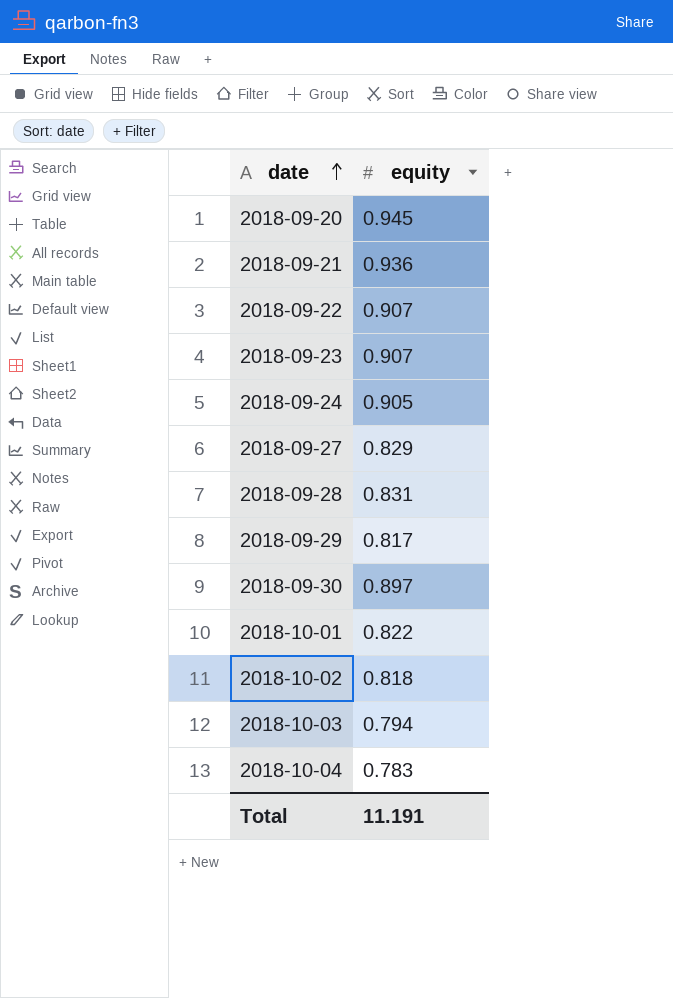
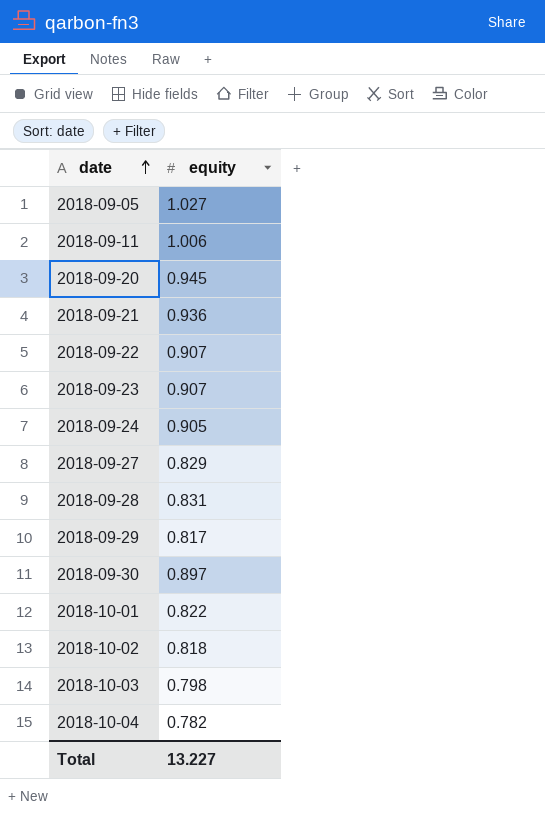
row 2018-09-05: none -> 1.027
row 2018-09-11: none -> 1.006
2018-10-03 | equity: 0.794 -> 0.798
2018-10-04 | equity: 0.783 -> 0.782
Total | equity: 11.191 -> 13.227

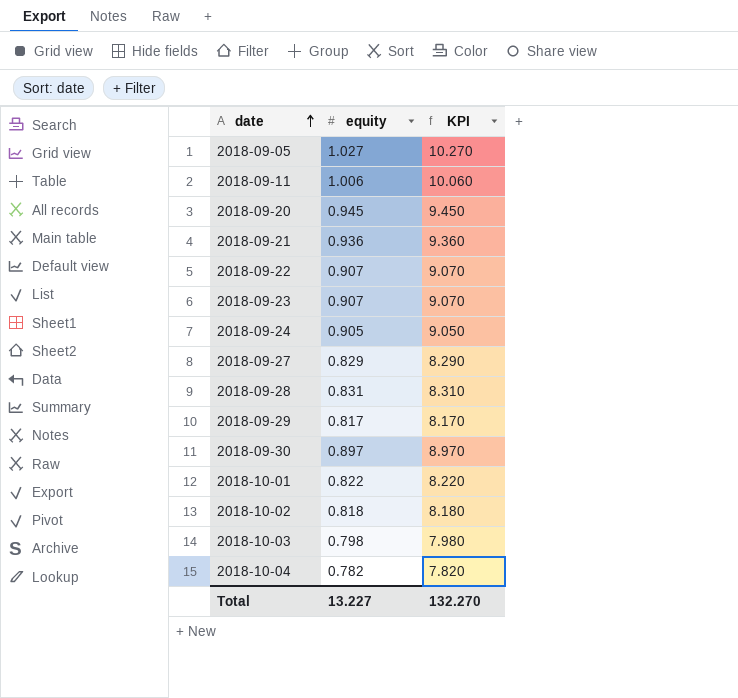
column KPI | formula: none -> [equity] * 10

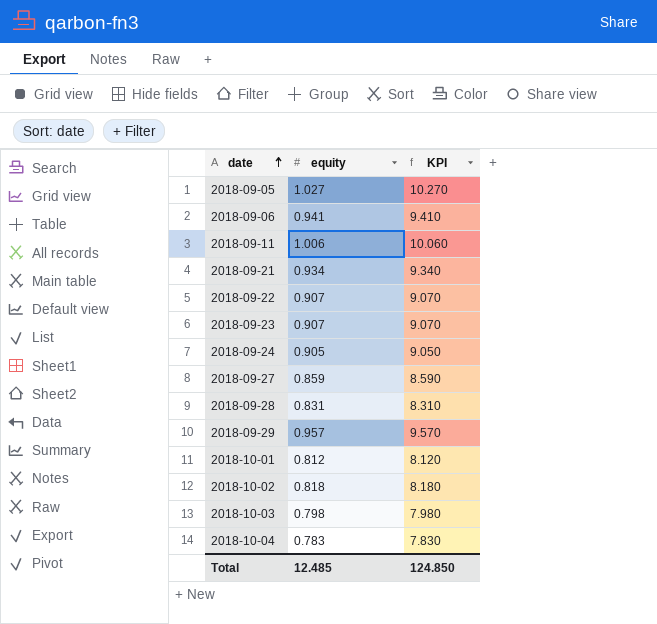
row 2018-09-20: 0.945 | 9.450 -> none
row 2018-09-30: 0.897 | 8.970 -> none
row 2018-09-06: none -> 0.941 | 9.410
2018-09-21 | equity: 0.936 -> 0.934
2018-09-21 | KPI: 9.360 -> 9.340
2018-09-27 | equity: 0.829 -> 0.859
2018-09-27 | KPI: 8.290 -> 8.590
2018-09-29 | equity: 0.817 -> 0.957
2018-09-29 | KPI: 8.170 -> 9.570
2018-10-01 | equity: 0.822 -> 0.812
2018-10-01 | KPI: 8.220 -> 8.120
2018-10-04 | equity: 0.782 -> 0.783
2018-10-04 | KPI: 7.820 -> 7.830
Total | equity: 13.227 -> 12.485
Total | KPI: 132.270 -> 124.850

